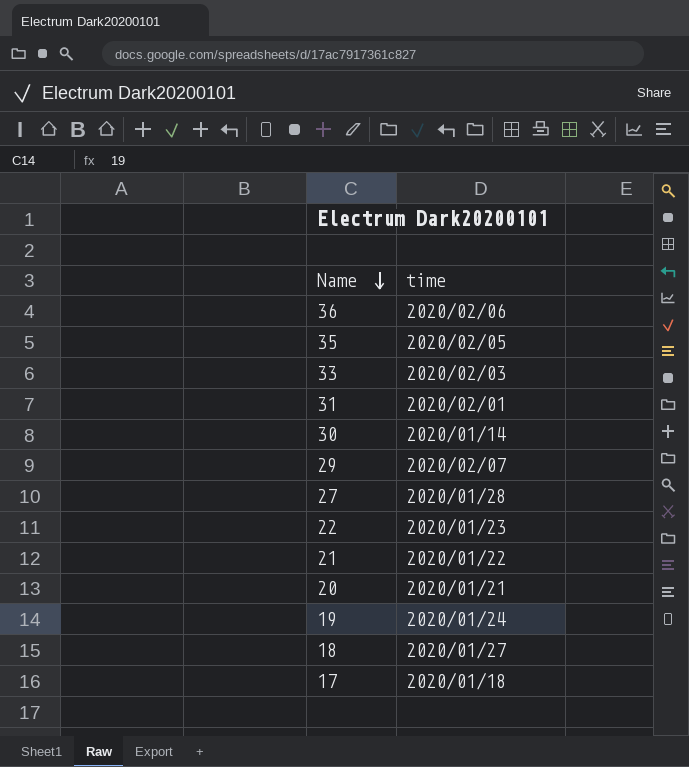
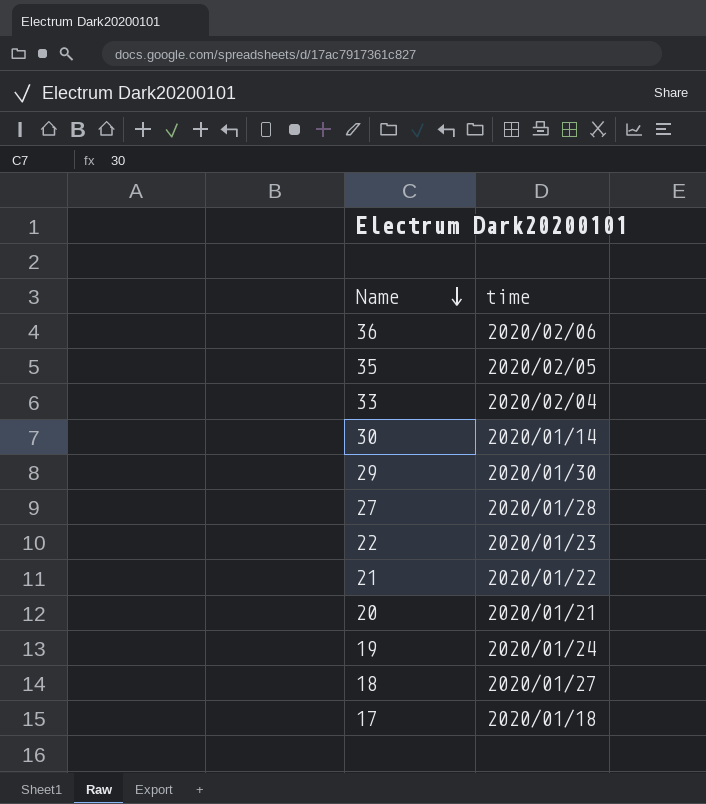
row 31: 2020/02/01 -> none
33 | time: 2020/02/03 -> 2020/02/04
29 | time: 2020/02/07 -> 2020/01/30

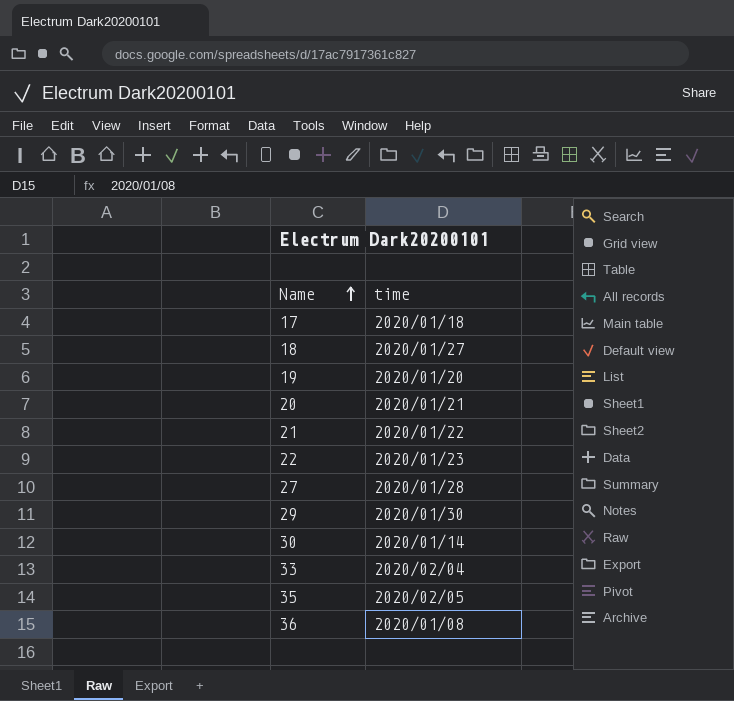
row order: Name descending -> Name ascending
19 | time: 2020/01/24 -> 2020/01/20
36 | time: 2020/02/06 -> 2020/01/08

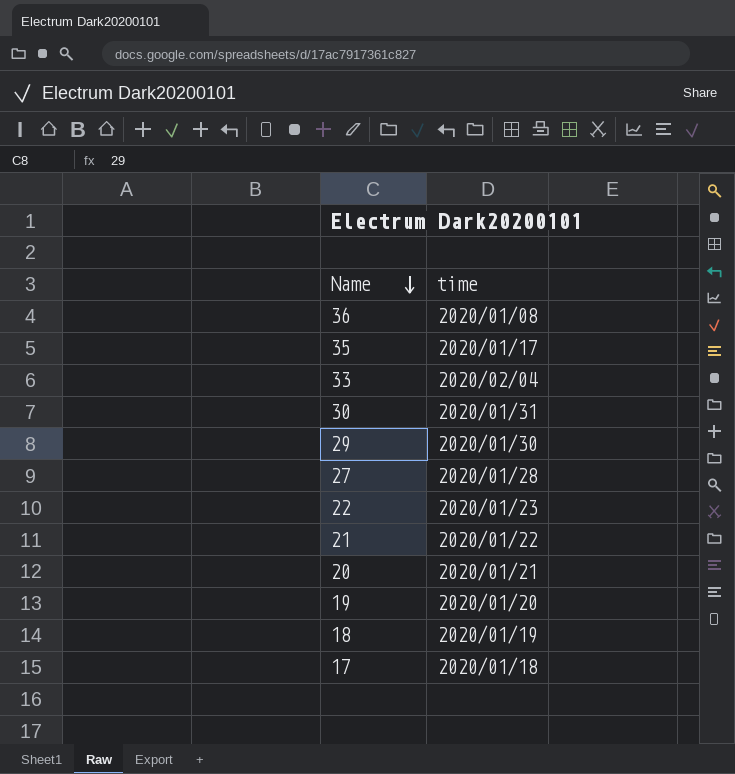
row order: Name ascending -> Name descending
35 | time: 2020/02/05 -> 2020/01/17
30 | time: 2020/01/14 -> 2020/01/31
18 | time: 2020/01/27 -> 2020/01/19

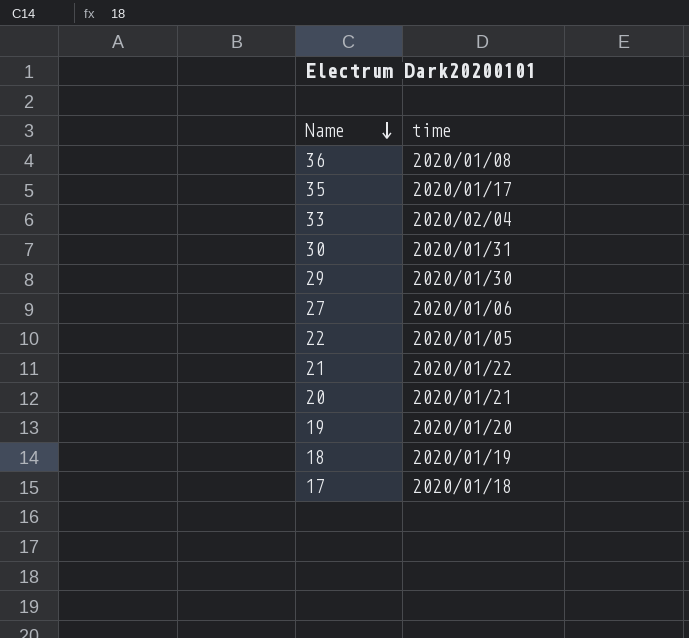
27 | time: 2020/01/28 -> 2020/01/06
22 | time: 2020/01/23 -> 2020/01/05

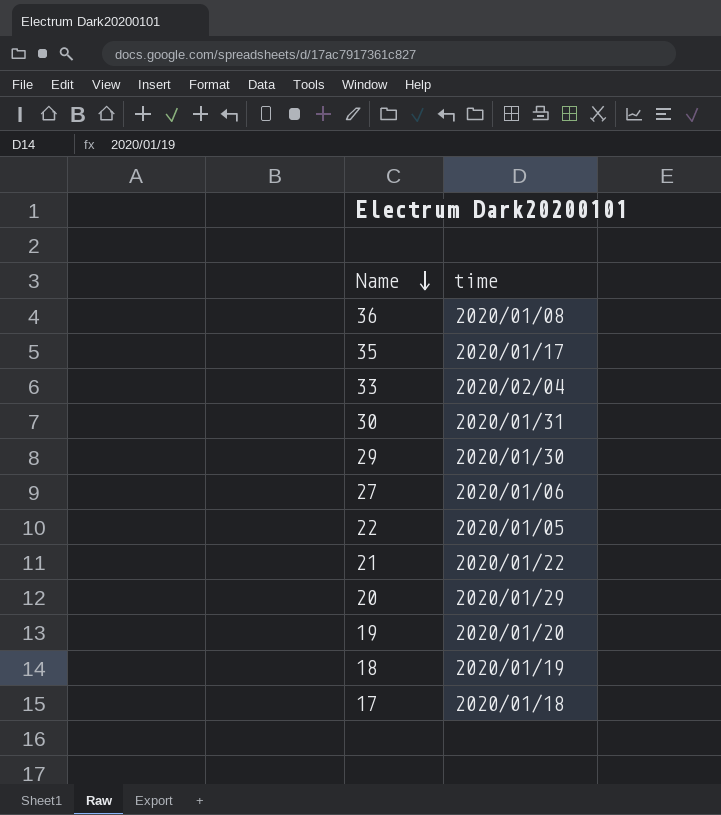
20 | time: 2020/01/21 -> 2020/01/29

